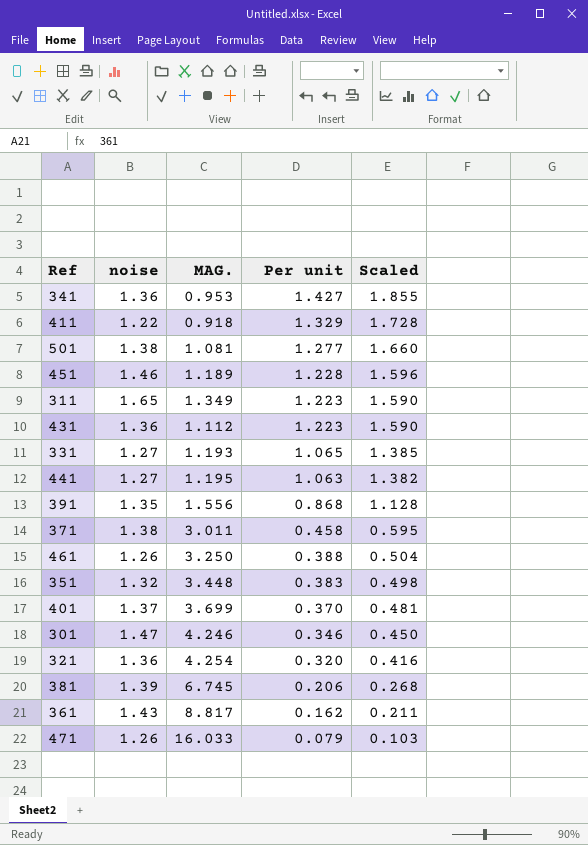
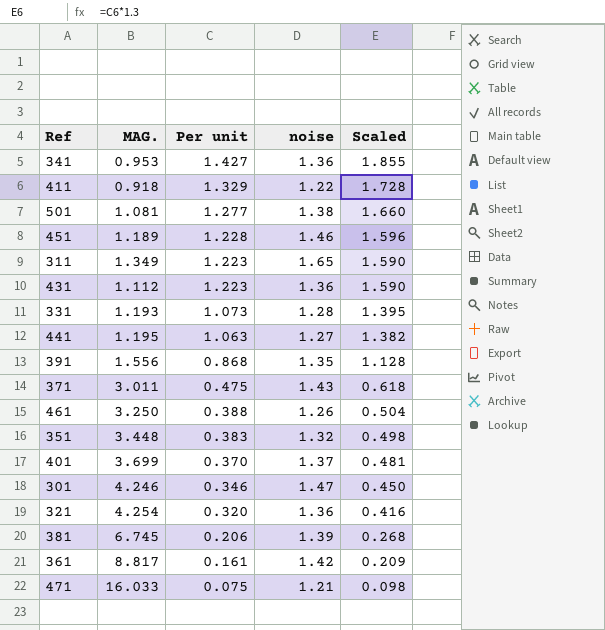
column noise | position: 2 -> 4
331 | Per unit: 1.065 -> 1.073
331 | noise: 1.27 -> 1.28
331 | Scaled: 1.385 -> 1.395
371 | Per unit: 0.458 -> 0.475
371 | noise: 1.38 -> 1.43
371 | Scaled: 0.595 -> 0.618
361 | Per unit: 0.162 -> 0.161
361 | noise: 1.43 -> 1.42
361 | Scaled: 0.211 -> 0.209
471 | Per unit: 0.079 -> 0.075
471 | noise: 1.26 -> 1.21
471 | Scaled: 0.103 -> 0.098

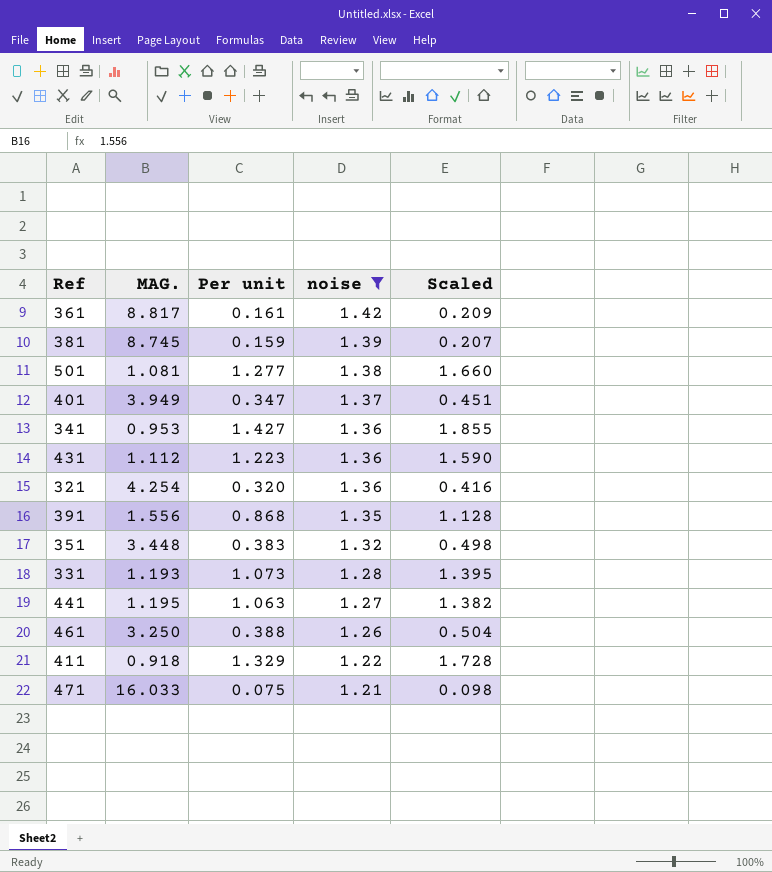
filter: none -> noise <= 1.42
row order: Per unit descending -> noise descending
381 | MAG.: 6.745 -> 8.745
381 | Per unit: 0.206 -> 0.159
381 | Scaled: 0.268 -> 0.207
401 | MAG.: 3.699 -> 3.949
401 | Per unit: 0.370 -> 0.347
401 | Scaled: 0.481 -> 0.451

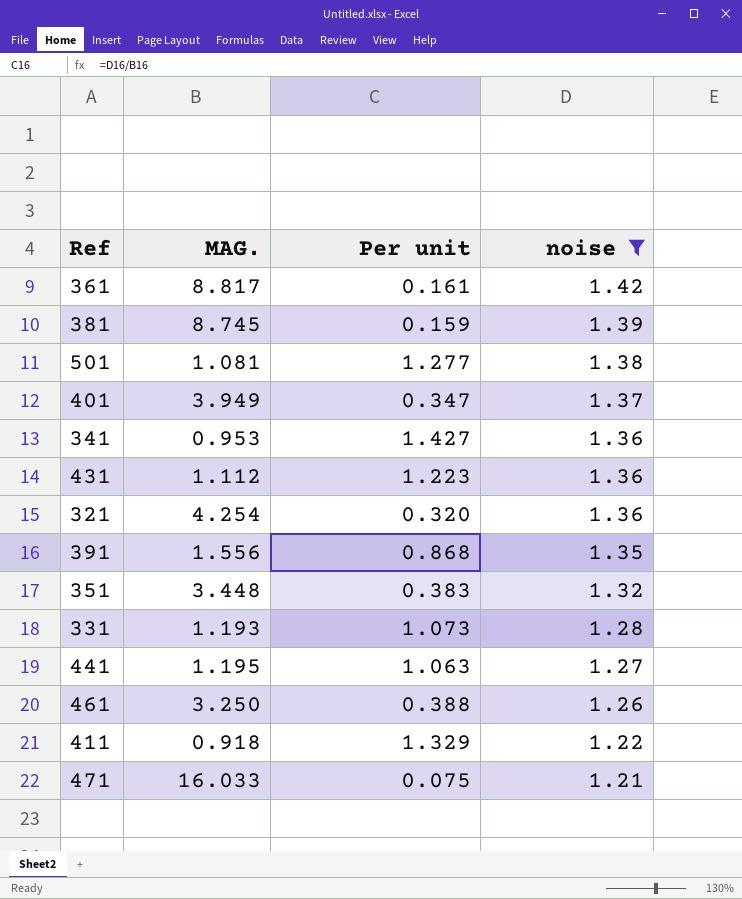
column Scaled | formula: [Per unit] * 1.3 -> none

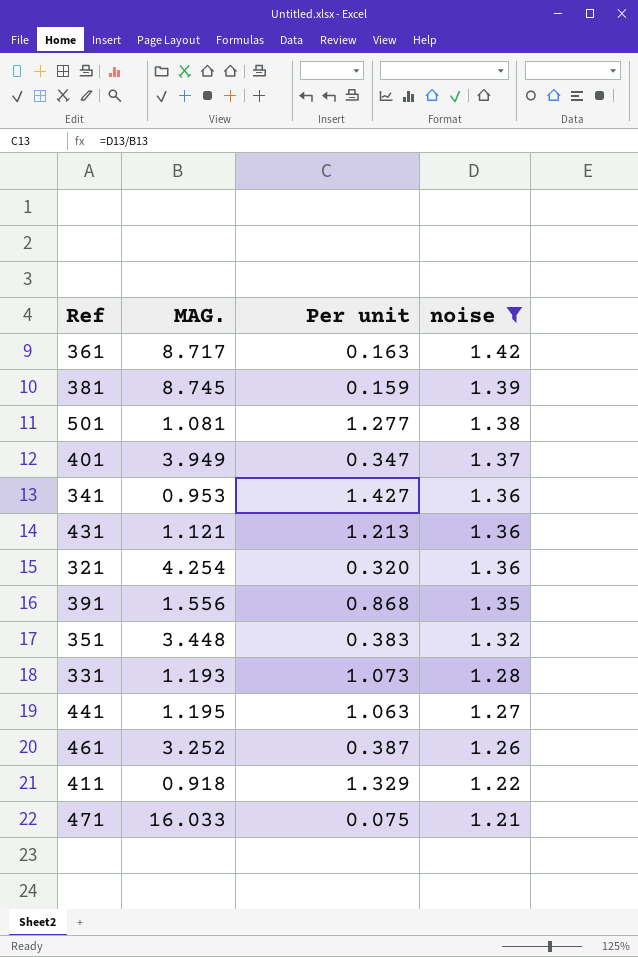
361 | MAG.: 8.817 -> 8.717
361 | Per unit: 0.161 -> 0.163
431 | MAG.: 1.112 -> 1.121
431 | Per unit: 1.223 -> 1.213
461 | MAG.: 3.250 -> 3.252
461 | Per unit: 0.388 -> 0.387

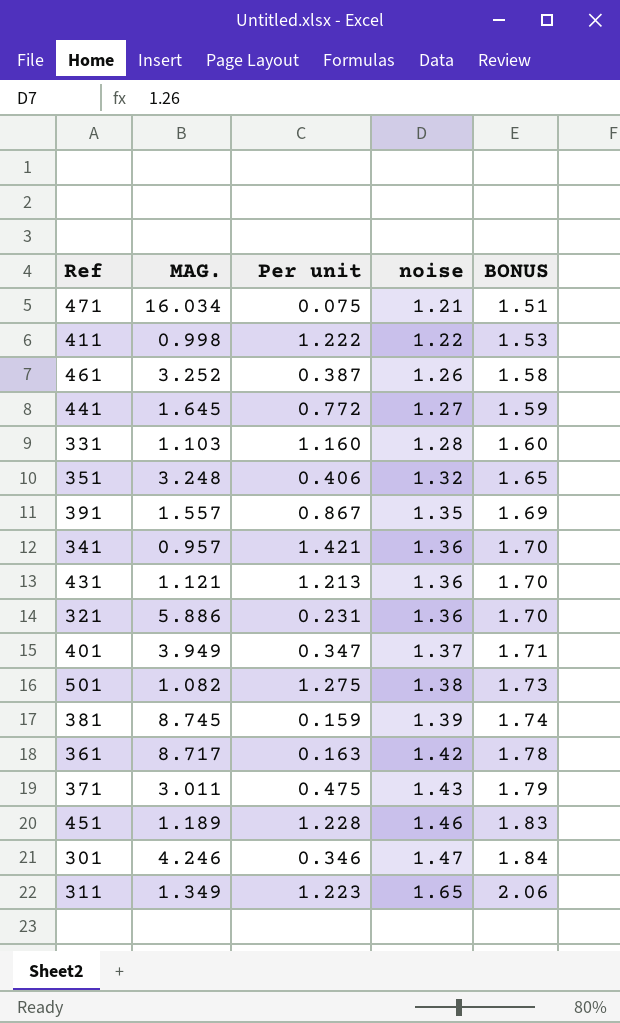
filter: noise <= 1.42 -> none
row order: noise descending -> noise ascending
column BONUS | formula: none -> [noise] * 1.25
471 | MAG.: 16.033 -> 16.034
411 | MAG.: 0.918 -> 0.998
411 | Per unit: 1.329 -> 1.222
441 | MAG.: 1.195 -> 1.645
441 | Per unit: 1.063 -> 0.772
331 | MAG.: 1.193 -> 1.103
331 | Per unit: 1.073 -> 1.160
351 | MAG.: 3.448 -> 3.248
351 | Per unit: 0.383 -> 0.406
391 | MAG.: 1.556 -> 1.557
391 | Per unit: 0.868 -> 0.867
341 | MAG.: 0.953 -> 0.957
341 | Per unit: 1.427 -> 1.421
321 | MAG.: 4.254 -> 5.886
321 | Per unit: 0.320 -> 0.231
501 | MAG.: 1.081 -> 1.082
501 | Per unit: 1.277 -> 1.275

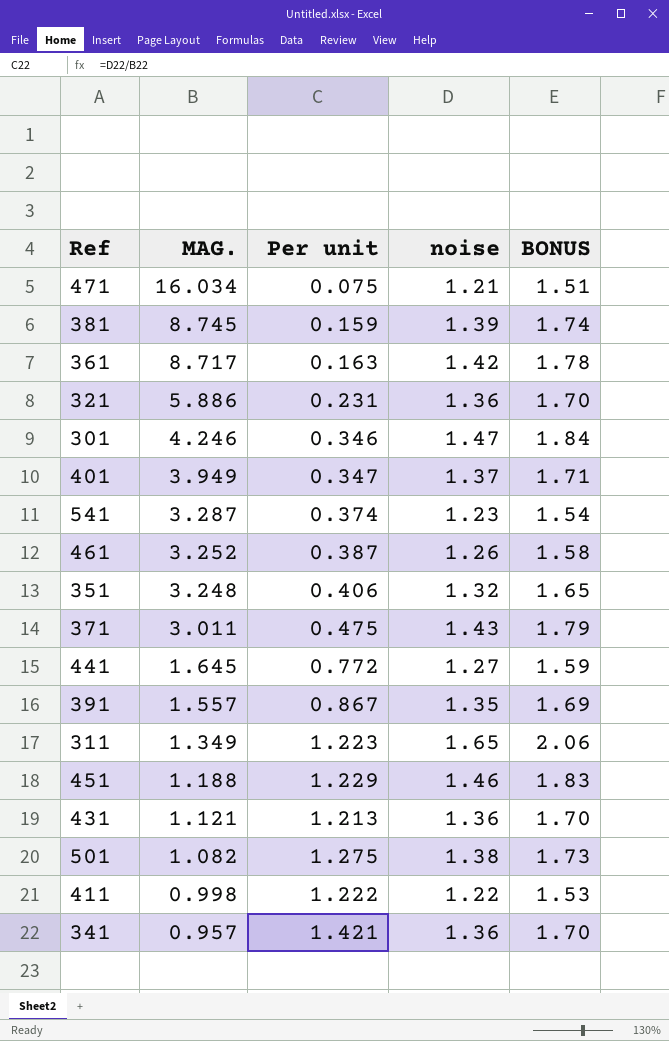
row order: noise ascending -> MAG. descending
row 331: 1.103 | 1.160 | 1.28 | 1.60 -> none
row 541: none -> 3.287 | 0.374 | 1.23 | 1.54
451 | MAG.: 1.189 -> 1.188
451 | Per unit: 1.228 -> 1.229

